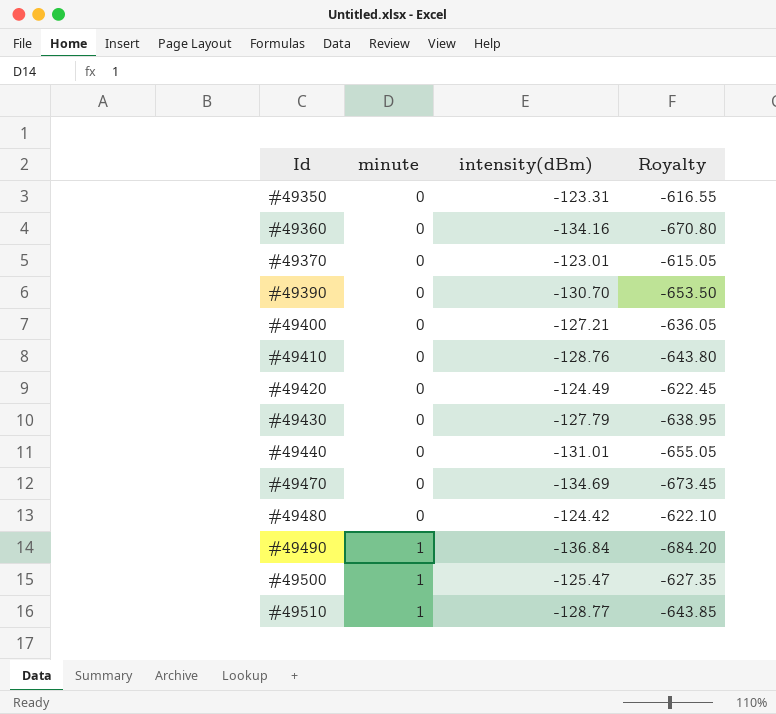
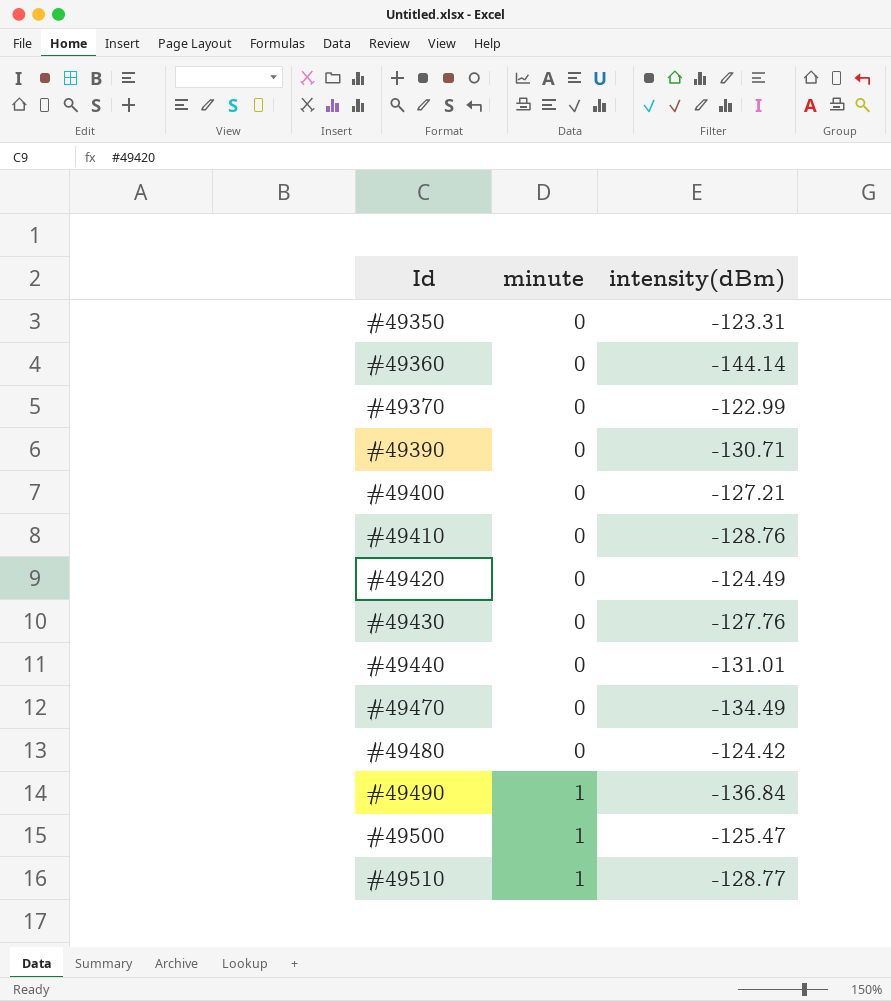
column Royalty | formula: [intensity(dBm)] * 5 -> none
#49360 | intensity(dBm): -134.16 -> -144.14
#49370 | intensity(dBm): -123.01 -> -122.99
#49390 | intensity(dBm): -130.70 -> -130.71
#49430 | intensity(dBm): -127.79 -> -127.76
#49470 | intensity(dBm): -134.69 -> -134.49

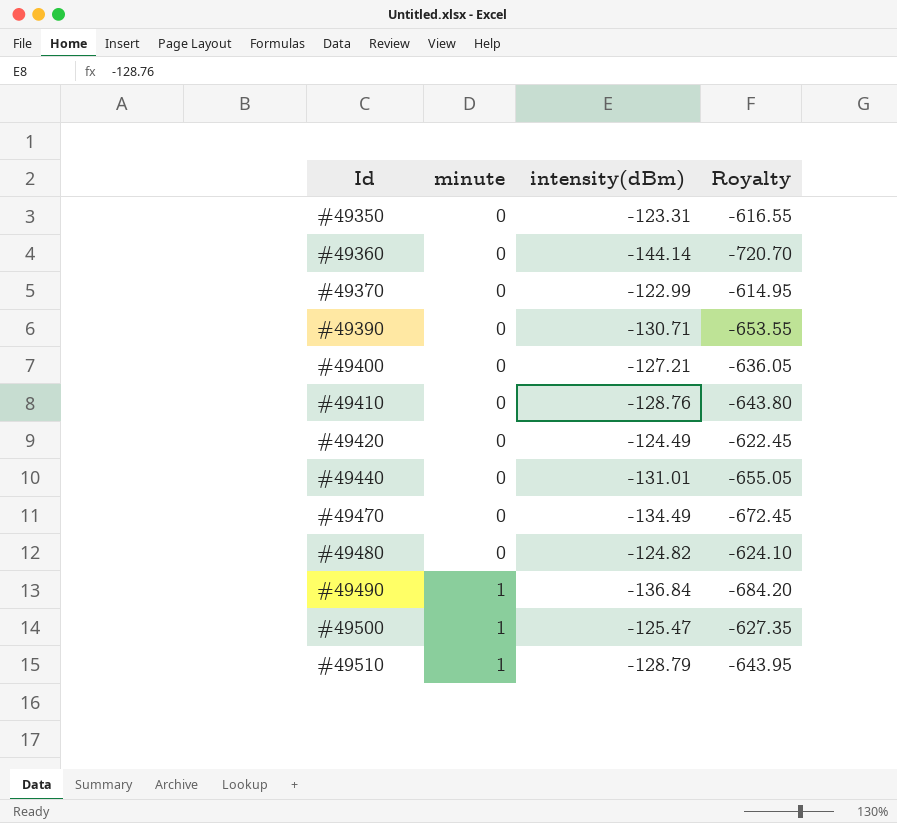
column Royalty | formula: none -> [intensity(dBm)] * 5
row #49430: 0 | -127.76 -> none
#49480 | intensity(dBm): -124.42 -> -124.82
#49510 | intensity(dBm): -128.77 -> -128.79

